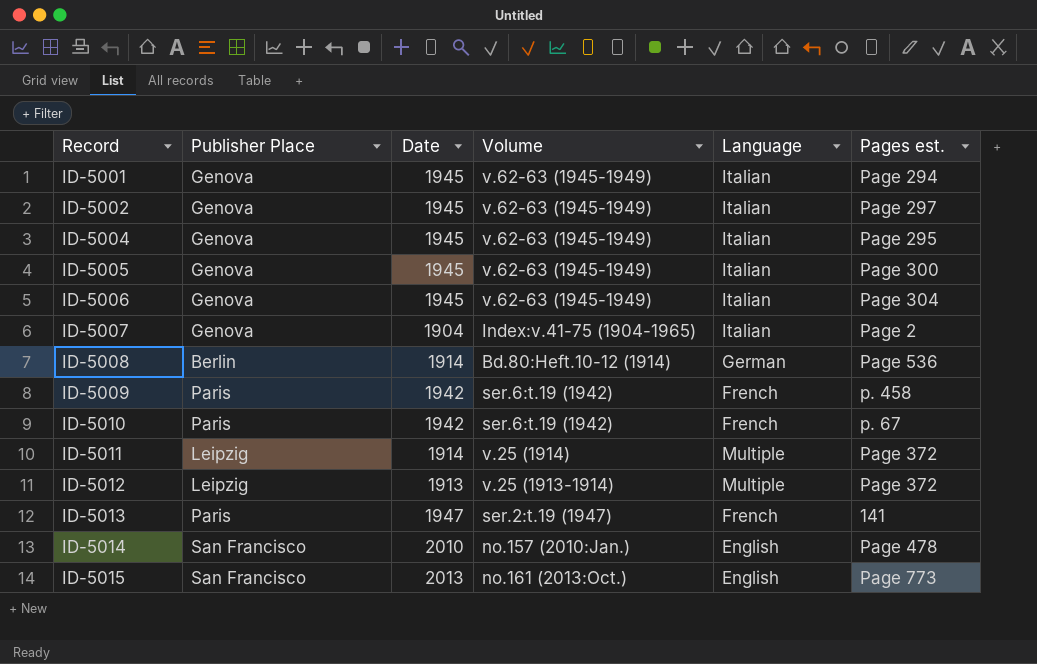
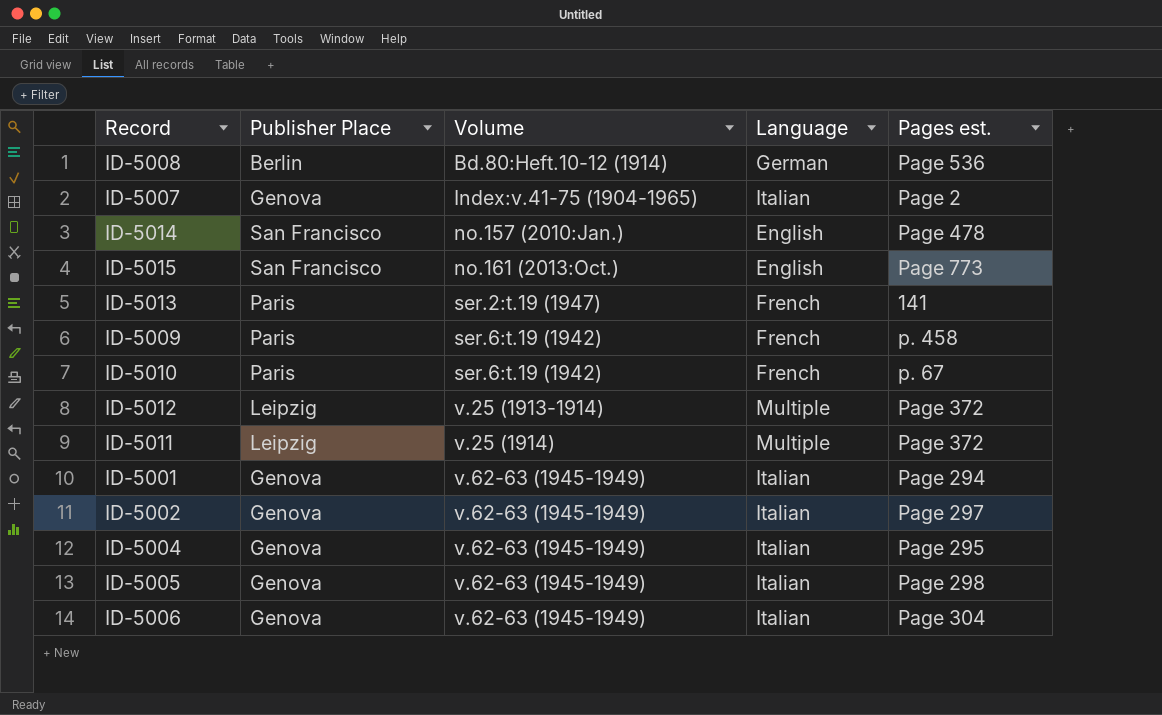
row order: Record ascending -> Volume ascending
column Date | position: 3 -> none
ID-5005 | Pages est.: Page 300 -> Page 298

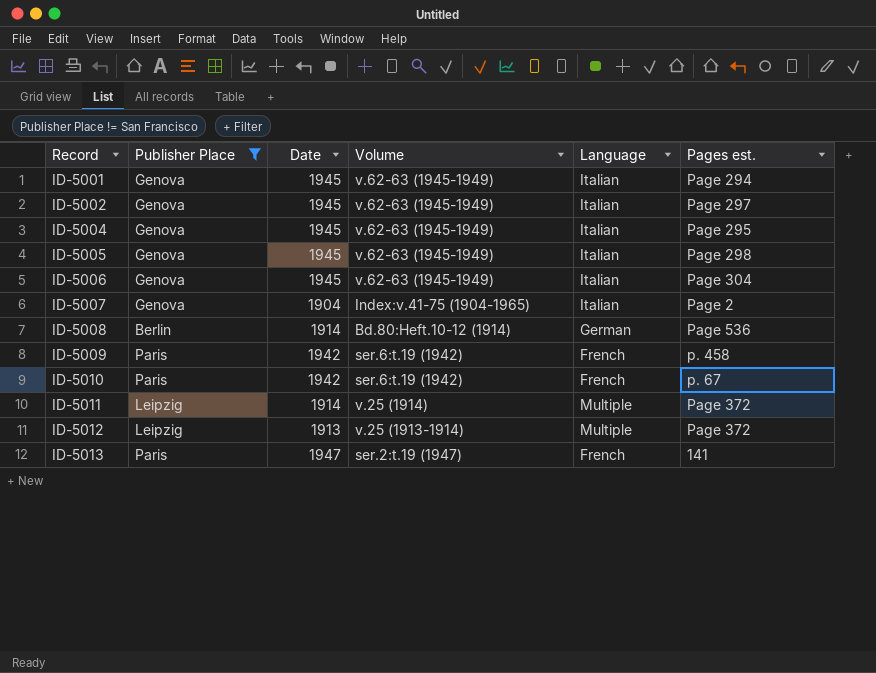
filter: none -> Publisher Place != San Francisco
row order: Volume ascending -> Record ascending
column Date | position: none -> 3

